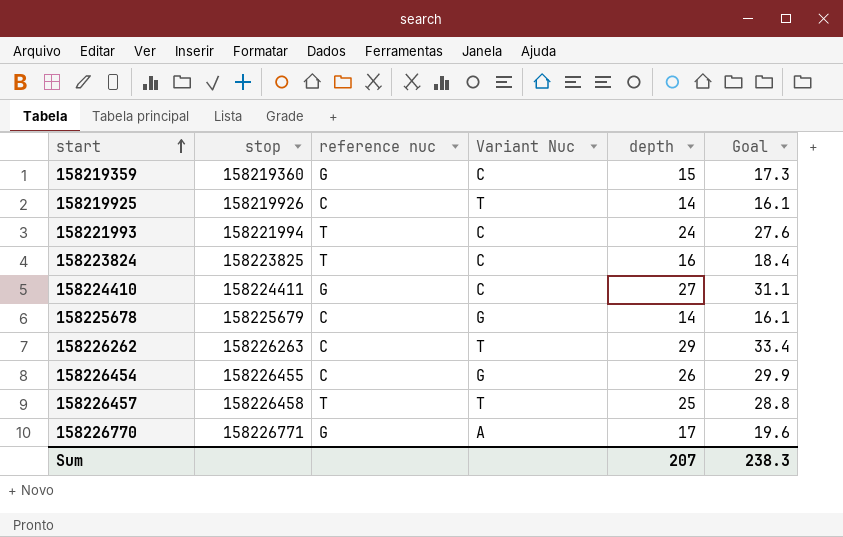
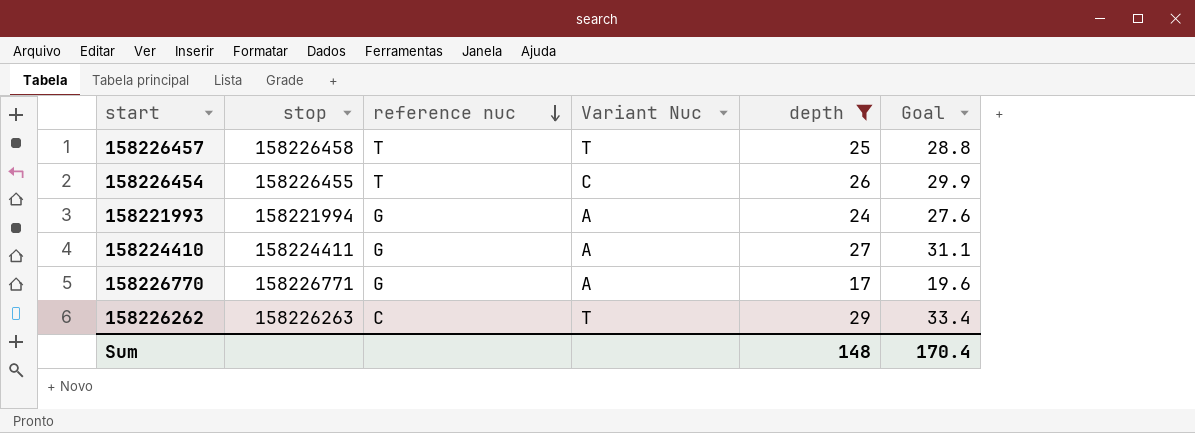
filter: none -> depth >= 17
row order: start ascending -> reference nuc descending
158226454 | reference nuc: C -> T
158226454 | Variant Nuc: G -> C
158221993 | reference nuc: T -> G
158221993 | Variant Nuc: C -> A
158224410 | Variant Nuc: C -> A
Sum | depth: 207 -> 148
Sum | Goal: 238.3 -> 170.4

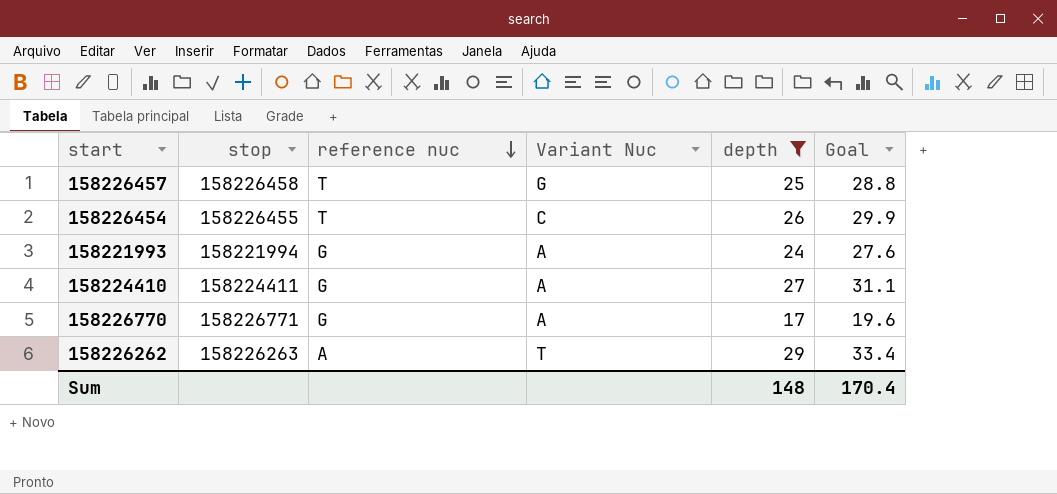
158226457 | Variant Nuc: T -> G
158226262 | reference nuc: C -> A

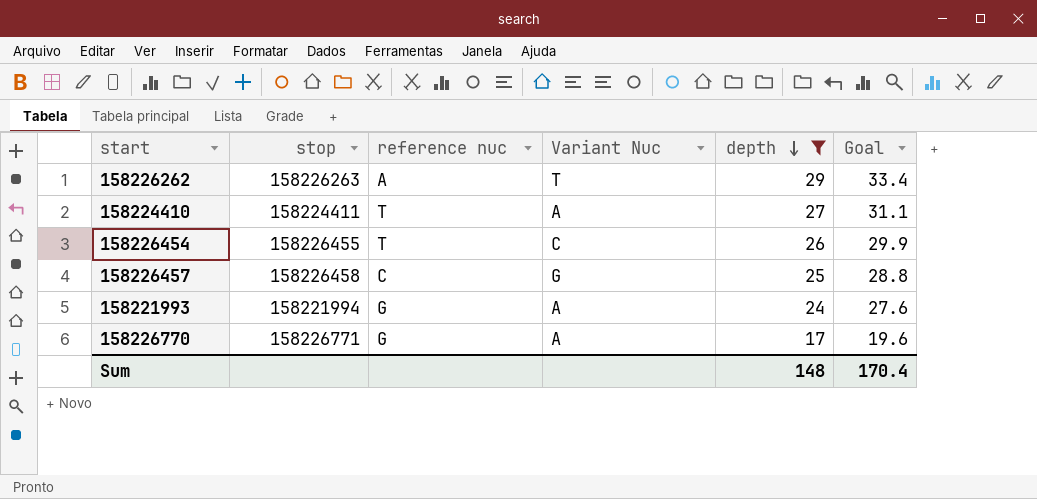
row order: reference nuc descending -> depth descending
158224410 | reference nuc: G -> T
158226457 | reference nuc: T -> C

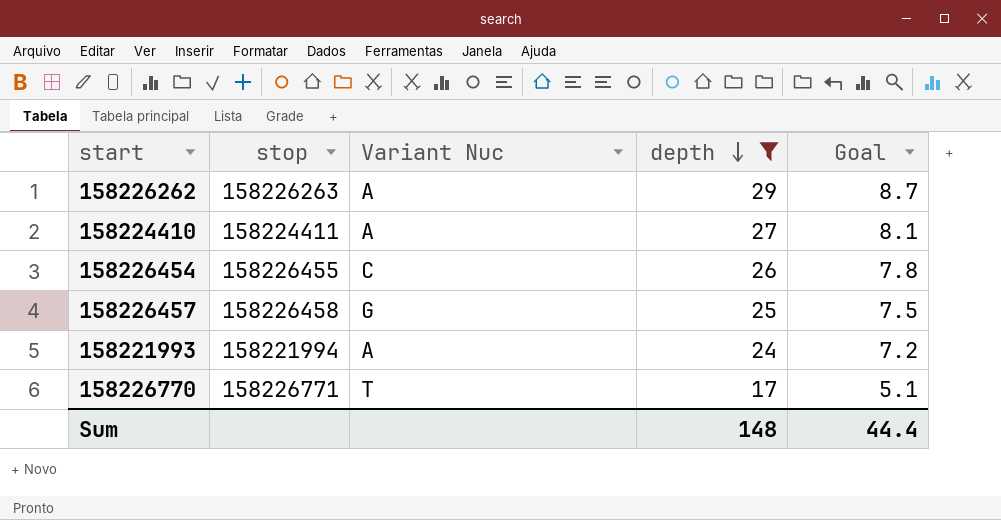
column reference nuc | position: 3 -> none
column Goal | formula: [depth] * 1.15 -> [depth] * 0.3
158226262 | Variant Nuc: T -> A
158226770 | Variant Nuc: A -> T
Sum | Goal: 170.4 -> 44.4

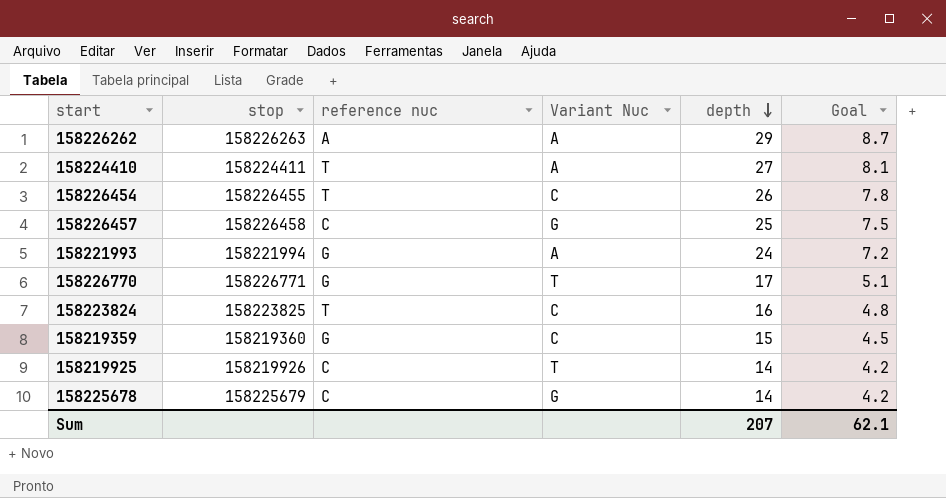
filter: depth >= 17 -> none
column reference nuc | position: none -> 3
Sum | depth: 148 -> 207
Sum | Goal: 44.4 -> 62.1

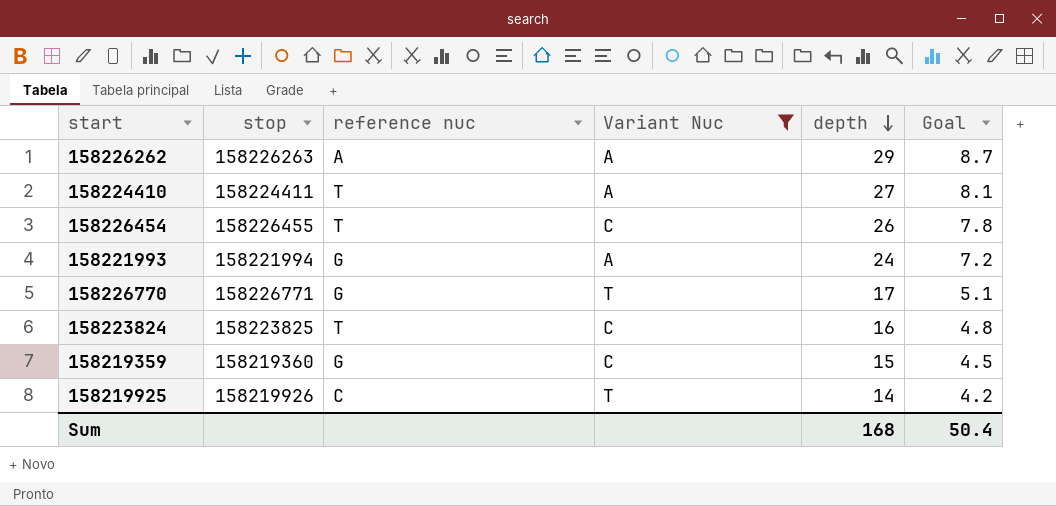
filter: none -> Variant Nuc != G
Sum | depth: 207 -> 168
Sum | Goal: 62.1 -> 50.4

